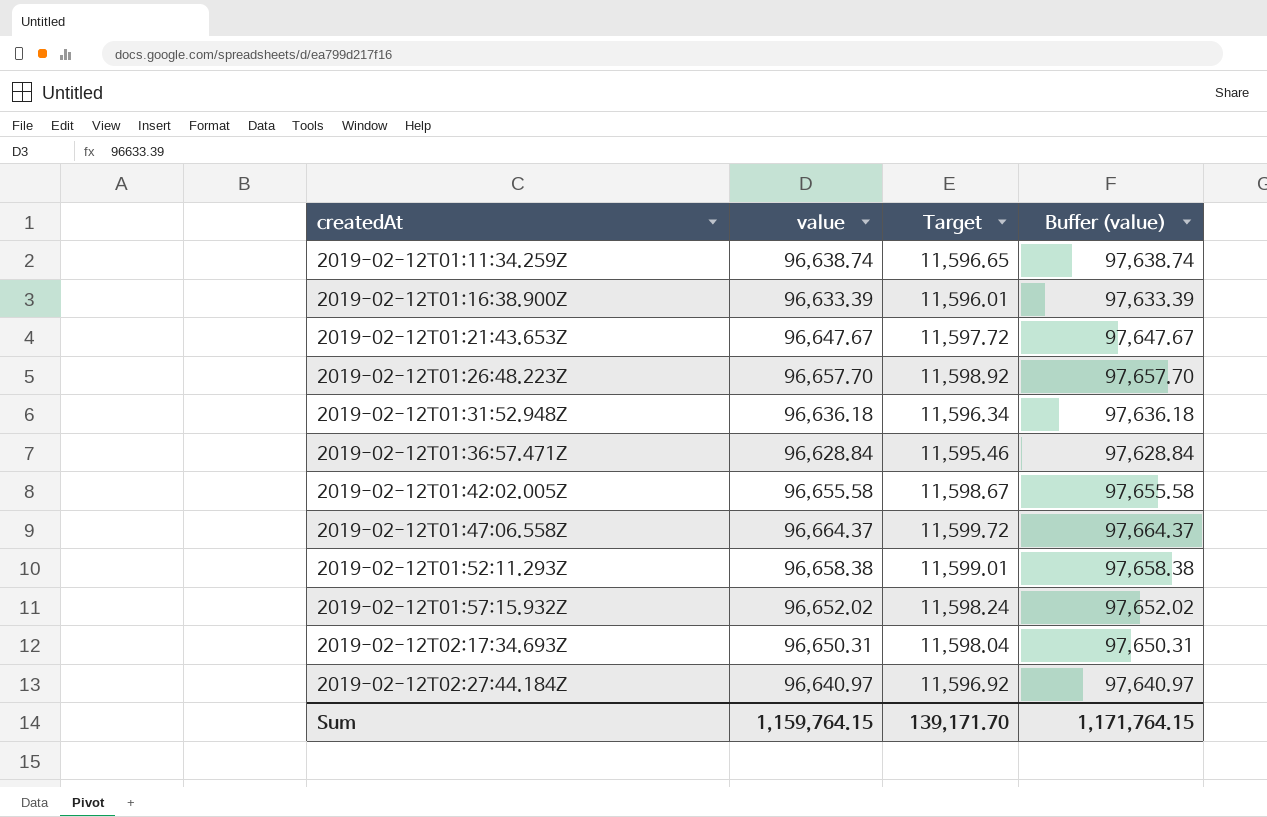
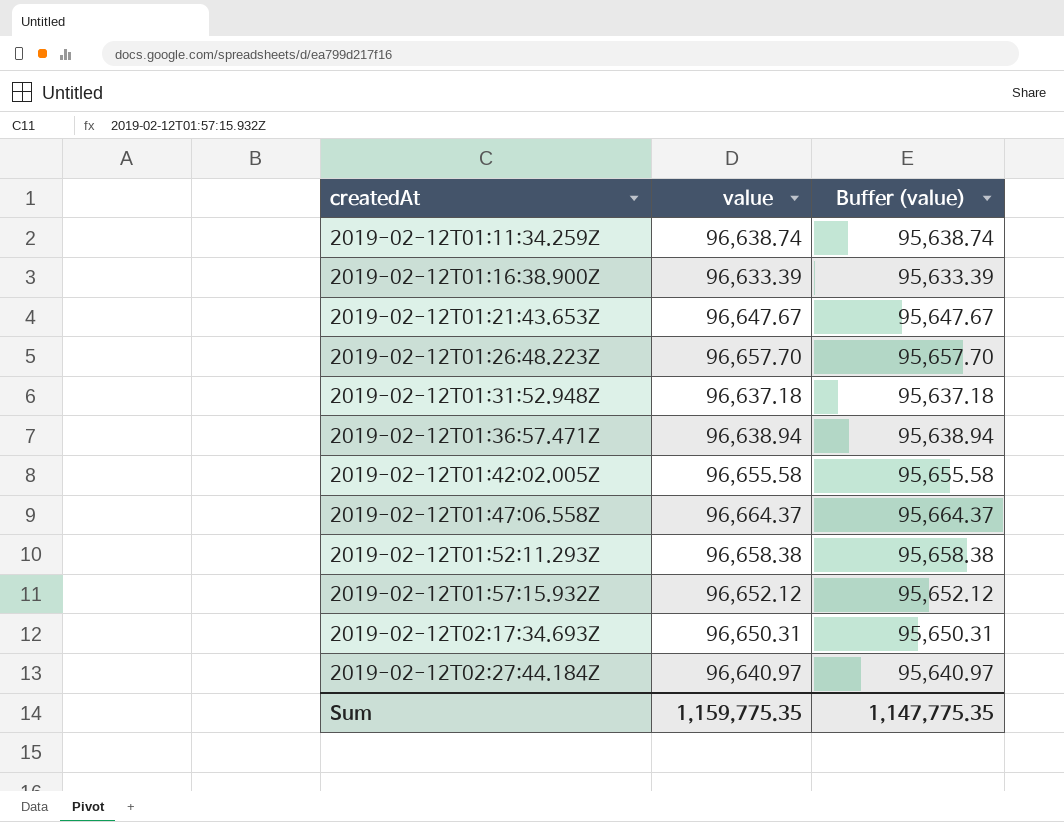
column Target | formula: [value] * 0.12 -> none
column Buffer (value) | formula: [value] + 1000 -> [value] - 1000
2019-02-12T01:31:52.948Z | value: 96,636.18 -> 96,637.18
2019-02-12T01:36:57.471Z | value: 96,628.84 -> 96,638.94
2019-02-12T01:57:15.932Z | value: 96,652.02 -> 96,652.12
Sum | value: 1,159,764.15 -> 1,159,775.35
Sum | Buffer (value): 1,171,764.15 -> 1,147,775.35

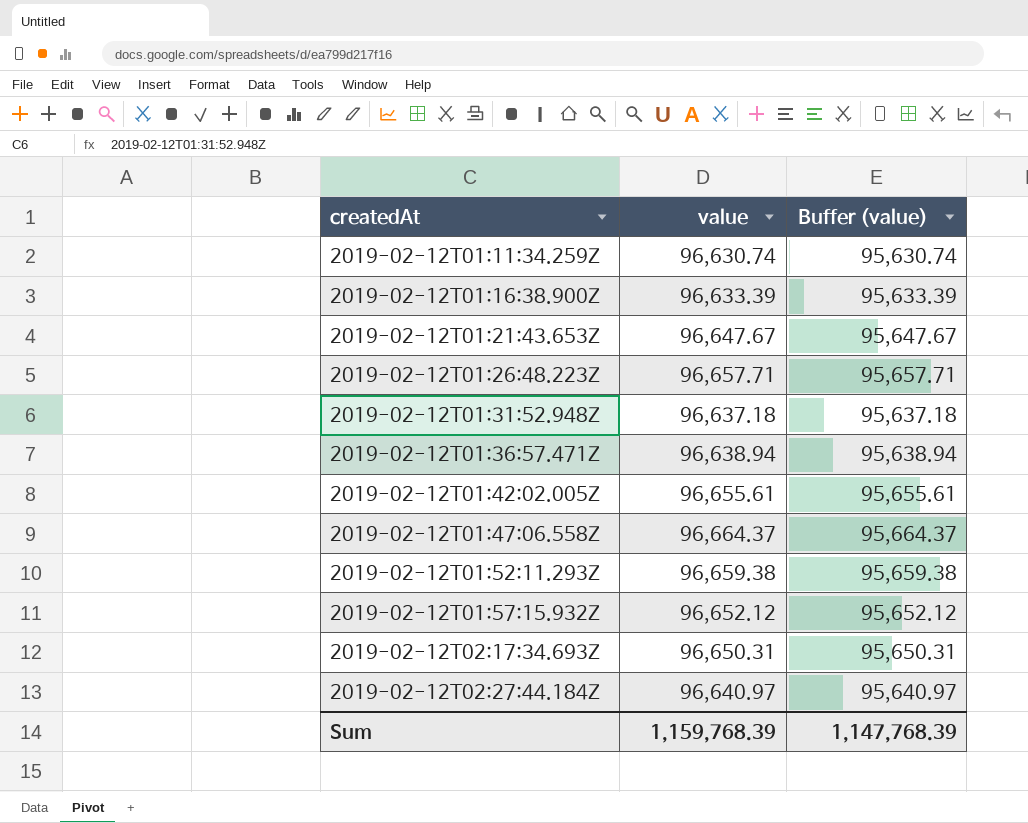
2019-02-12T01:11:34.259Z | value: 96,638.74 -> 96,630.74
2019-02-12T01:11:34.259Z | Buffer (value): 95,638.74 -> 95,630.74
2019-02-12T01:26:48.223Z | value: 96,657.70 -> 96,657.71
2019-02-12T01:26:48.223Z | Buffer (value): 95,657.70 -> 95,657.71
2019-02-12T01:42:02.005Z | value: 96,655.58 -> 96,655.61
2019-02-12T01:42:02.005Z | Buffer (value): 95,655.58 -> 95,655.61
2019-02-12T01:52:11.293Z | value: 96,658.38 -> 96,659.38
2019-02-12T01:52:11.293Z | Buffer (value): 95,658.38 -> 95,659.38
Sum | value: 1,159,775.35 -> 1,159,768.39
Sum | Buffer (value): 1,147,775.35 -> 1,147,768.39

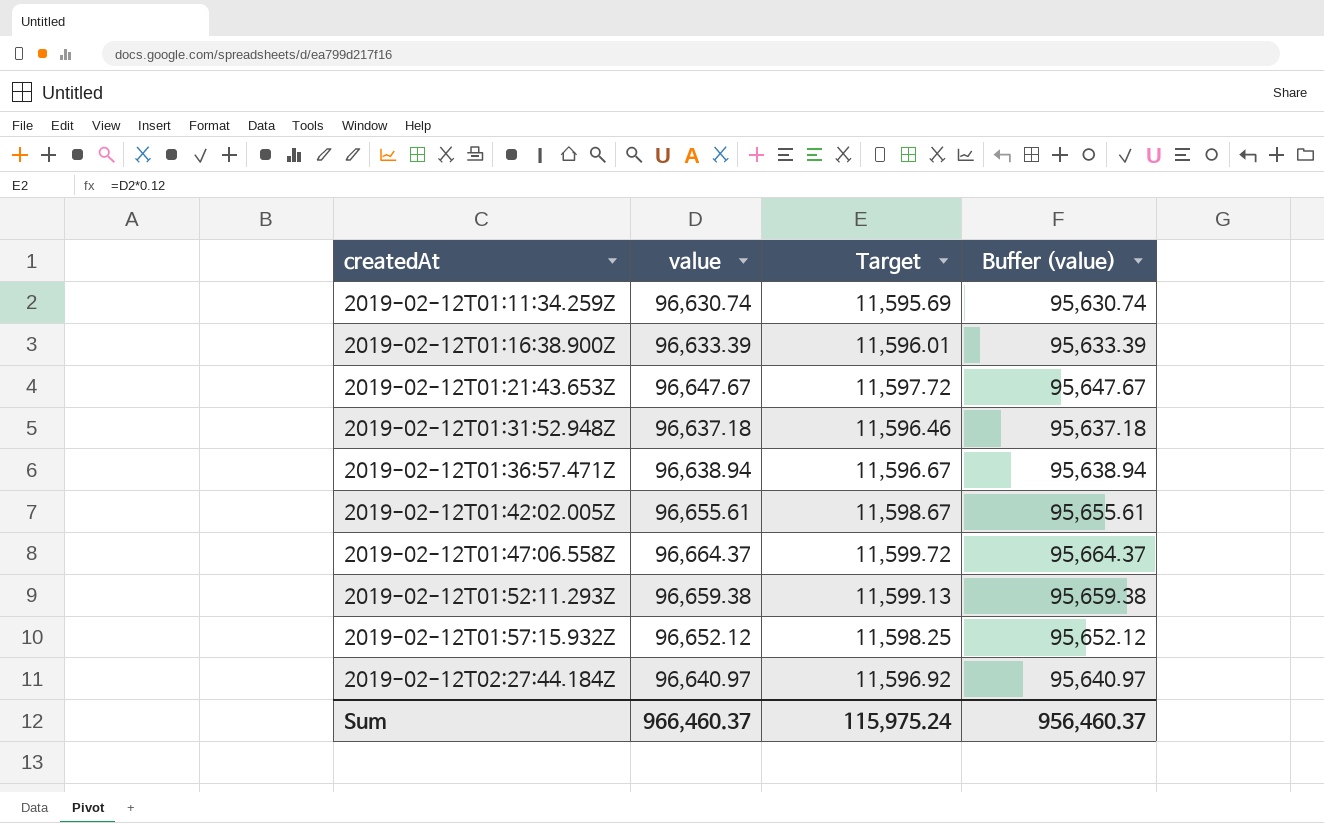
column Target | formula: none -> [value] * 0.12
row 2019-02-12T01:26:48.223Z: 96,657.71 | 95,657.71 -> none
row 2019-02-12T02:17:34.693Z: 96,650.31 | 95,650.31 -> none
Sum | value: 1,159,768.39 -> 966,460.37
Sum | Buffer (value): 1,147,768.39 -> 956,460.37

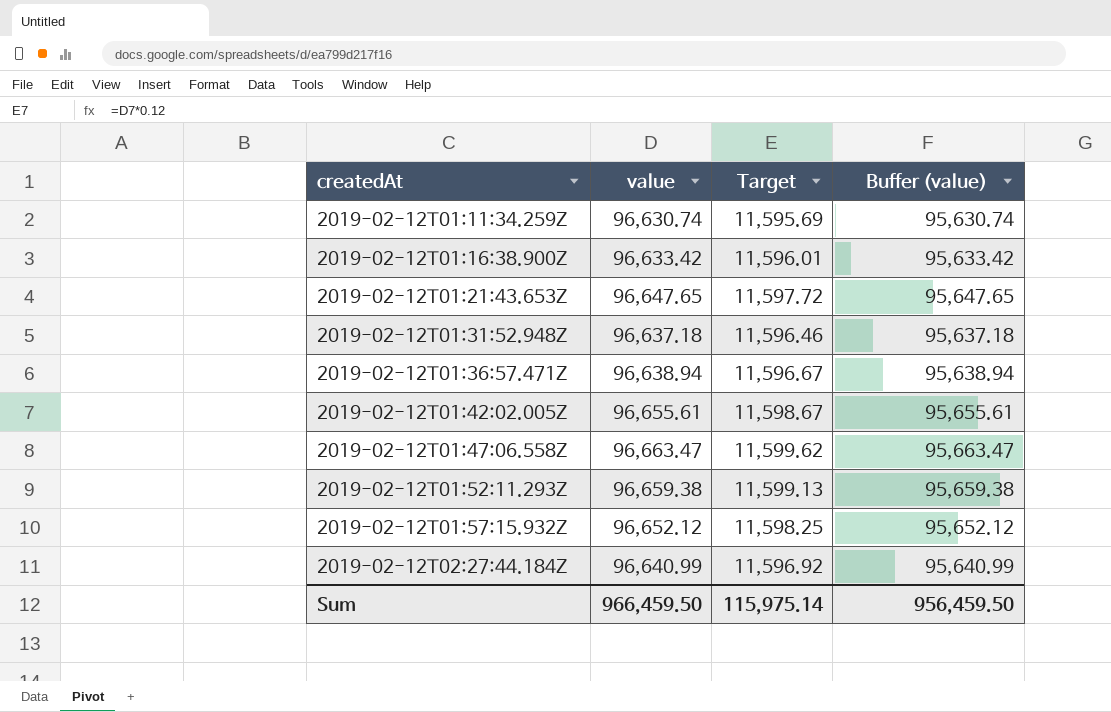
2019-02-12T01:16:38.900Z | value: 96,633.39 -> 96,633.42
2019-02-12T01:16:38.900Z | Buffer (value): 95,633.39 -> 95,633.42
2019-02-12T01:21:43.653Z | value: 96,647.67 -> 96,647.65
2019-02-12T01:21:43.653Z | Buffer (value): 95,647.67 -> 95,647.65
2019-02-12T01:47:06.558Z | value: 96,664.37 -> 96,663.47
2019-02-12T01:47:06.558Z | Target: 11,599.72 -> 11,599.62
2019-02-12T01:47:06.558Z | Buffer (value): 95,664.37 -> 95,663.47
2019-02-12T02:27:44.184Z | value: 96,640.97 -> 96,640.99
2019-02-12T02:27:44.184Z | Buffer (value): 95,640.97 -> 95,640.99
Sum | value: 966,460.37 -> 966,459.50
Sum | Target: 115,975.24 -> 115,975.14
Sum | Buffer (value): 956,460.37 -> 956,459.50

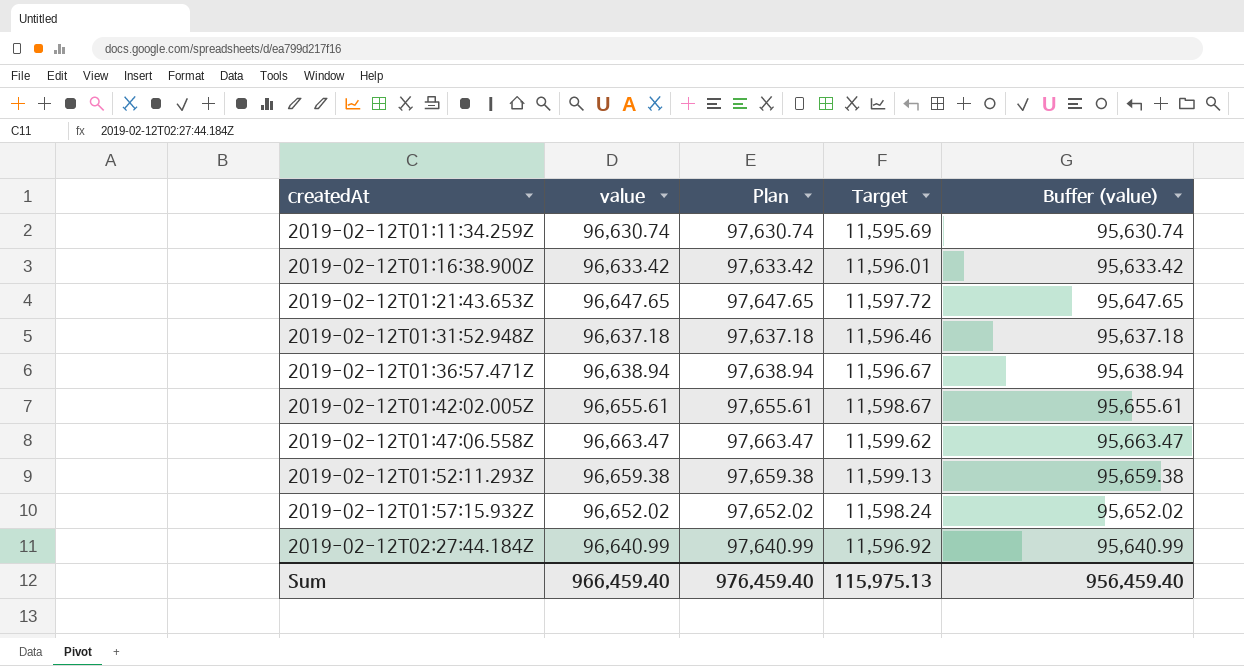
column Plan | formula: none -> [value] + 1000
2019-02-12T01:57:15.932Z | value: 96,652.12 -> 96,652.02
2019-02-12T01:57:15.932Z | Target: 11,598.25 -> 11,598.24
2019-02-12T01:57:15.932Z | Buffer (value): 95,652.12 -> 95,652.02
Sum | value: 966,459.50 -> 966,459.40
Sum | Target: 115,975.14 -> 115,975.13
Sum | Buffer (value): 956,459.50 -> 956,459.40

